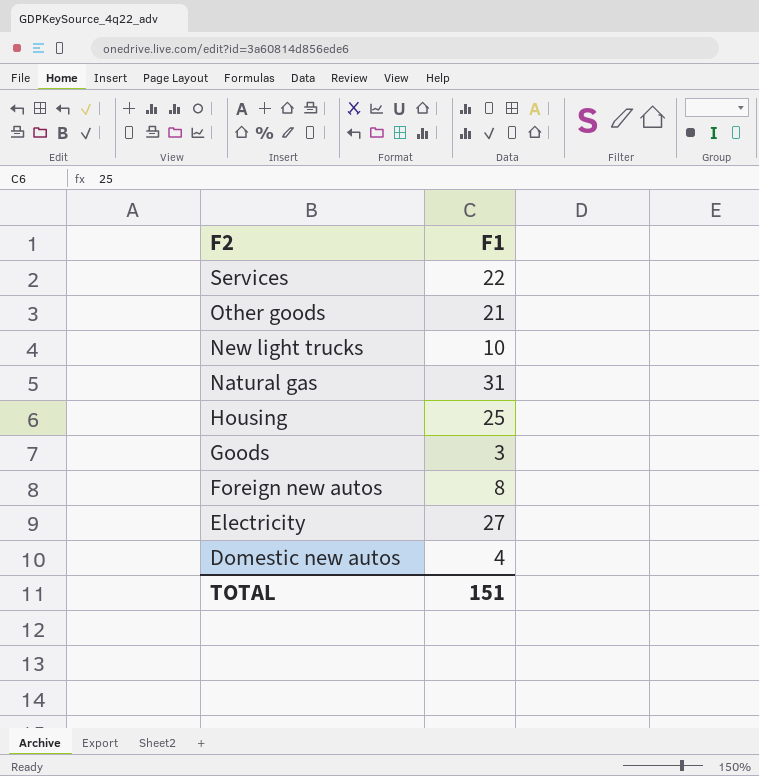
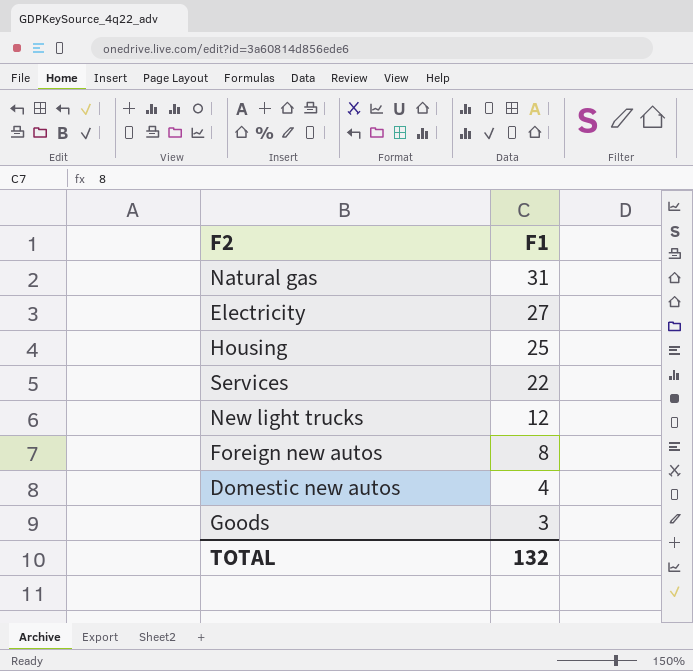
row order: F2 descending -> F1 descending
row Other goods: 21 -> none
New light trucks | F1: 10 -> 12
TOTAL | F1: 151 -> 132

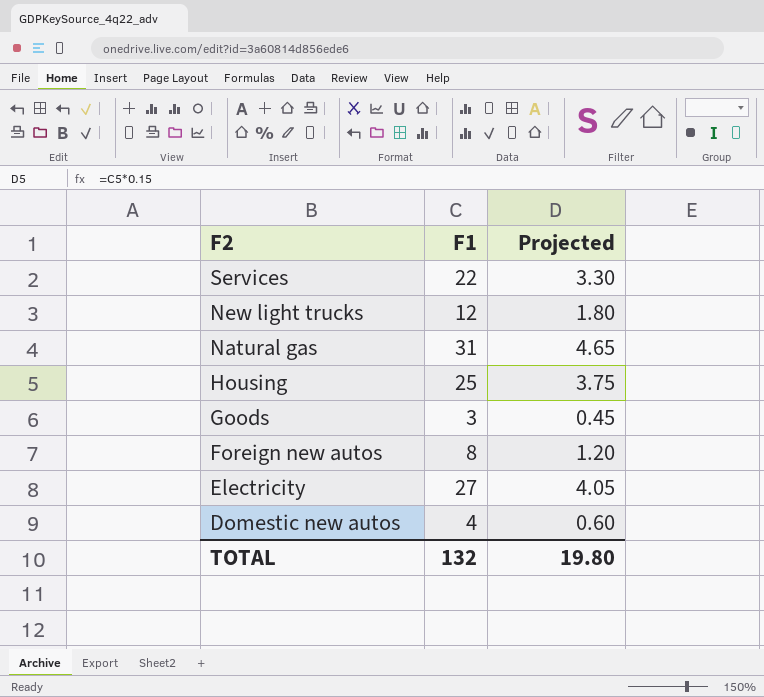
row order: F1 descending -> F2 descending
column Projected | formula: none -> [F1] * 0.15

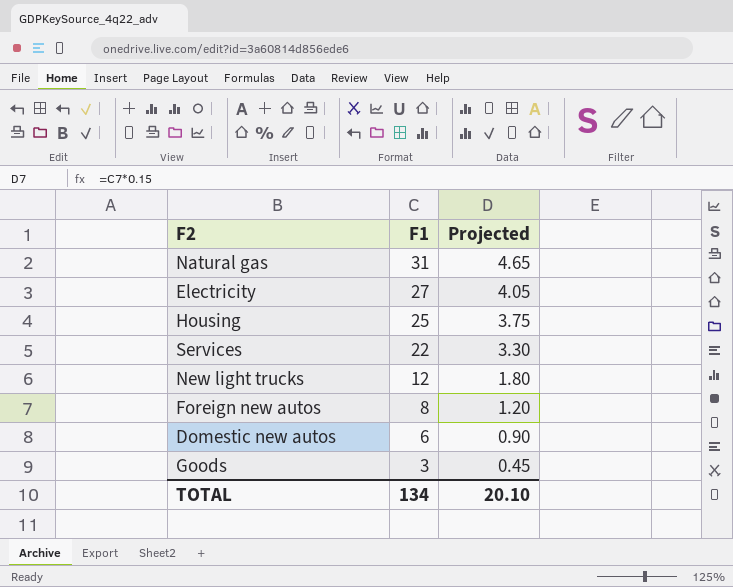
row order: F2 descending -> F1 descending
Domestic new autos | F1: 4 -> 6
Domestic new autos | Projected: 0.60 -> 0.90
TOTAL | F1: 132 -> 134
TOTAL | Projected: 19.80 -> 20.10

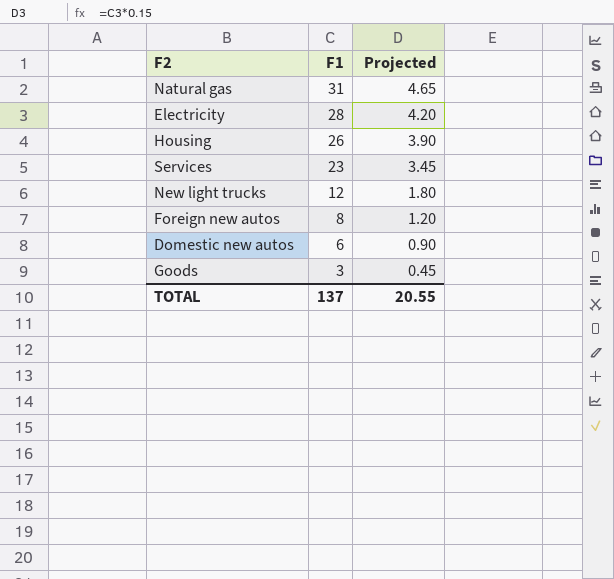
Electricity | F1: 27 -> 28
Electricity | Projected: 4.05 -> 4.20
Housing | F1: 25 -> 26
Housing | Projected: 3.75 -> 3.90
Services | F1: 22 -> 23
Services | Projected: 3.30 -> 3.45
TOTAL | F1: 134 -> 137
TOTAL | Projected: 20.10 -> 20.55

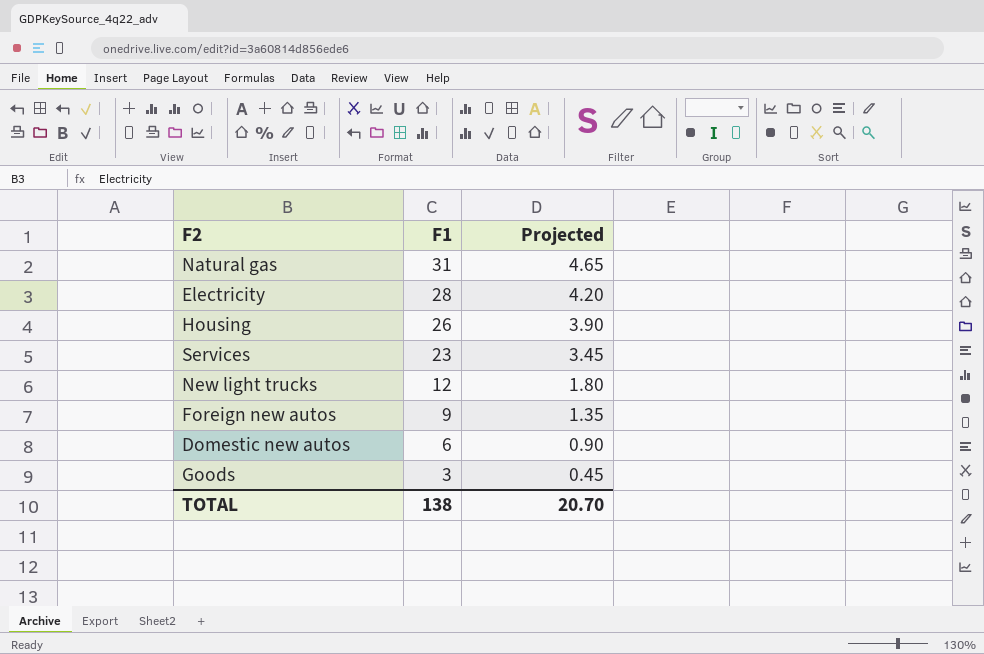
Foreign new autos | F1: 8 -> 9
Foreign new autos | Projected: 1.20 -> 1.35
TOTAL | F1: 137 -> 138
TOTAL | Projected: 20.55 -> 20.70

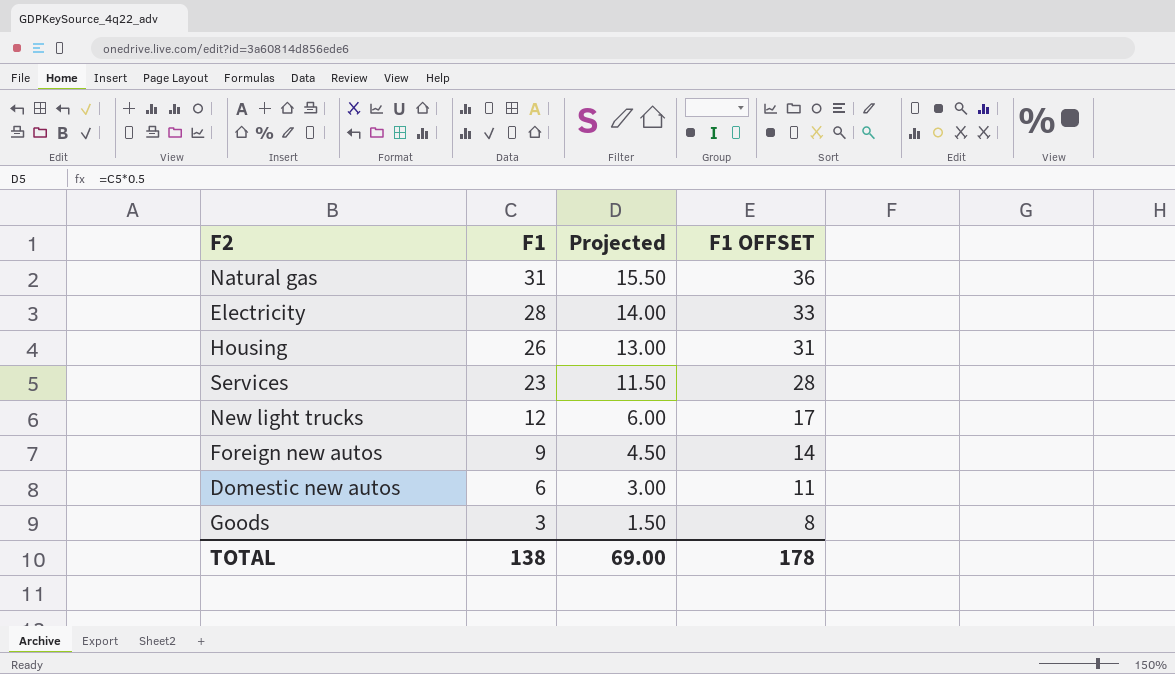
column Projected | formula: [F1] * 0.15 -> [F1] * 0.5
column F1 OFFSET | formula: none -> [F1] + 5
TOTAL | Projected: 20.70 -> 69.00

